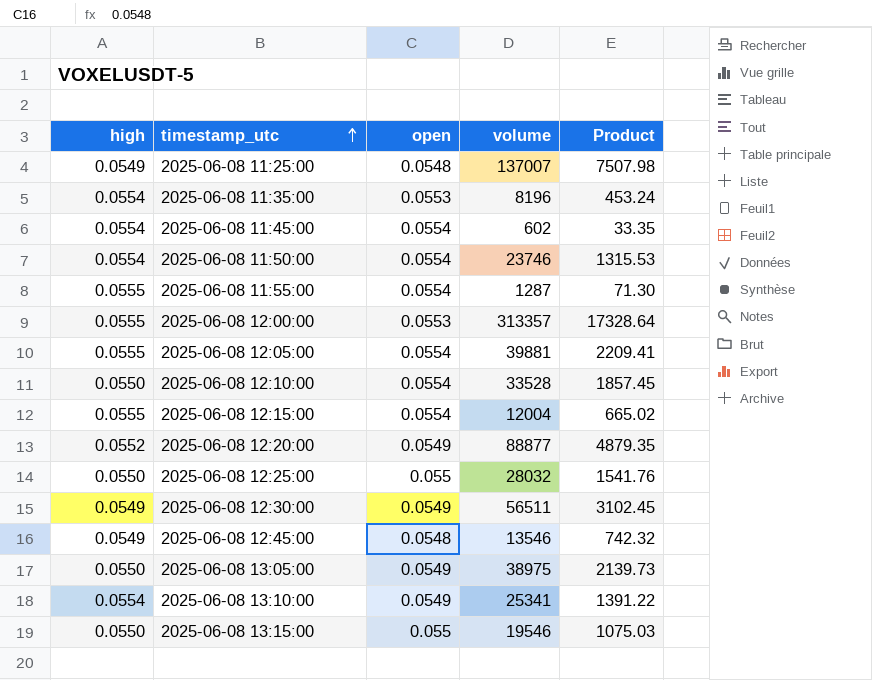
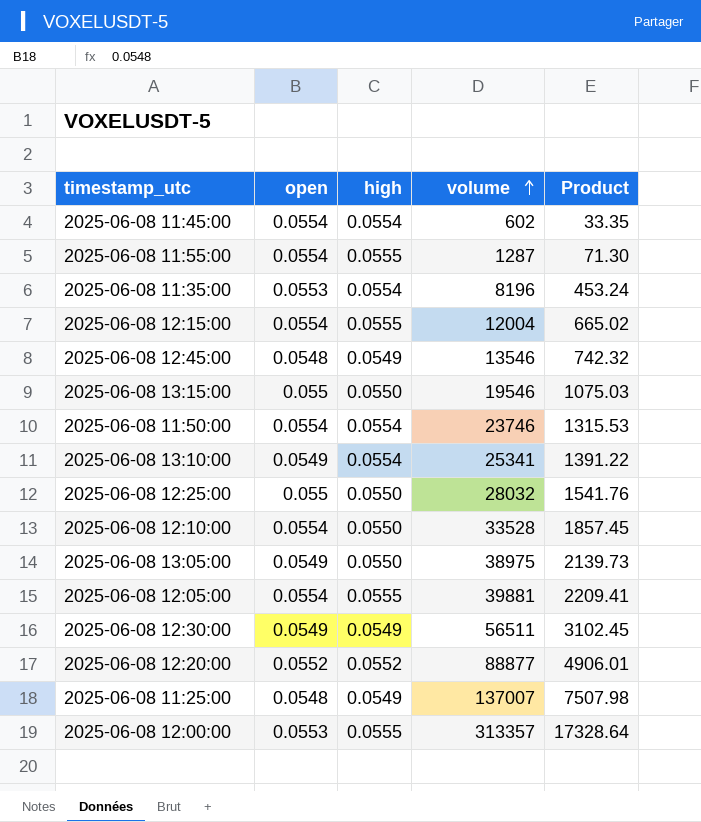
row order: timestamp_utc ascending -> volume ascending
column high | position: 1 -> 3
2025-06-08 12:20:00 | open: 0.0549 -> 0.0552
2025-06-08 12:20:00 | Product: 4879.35 -> 4906.01

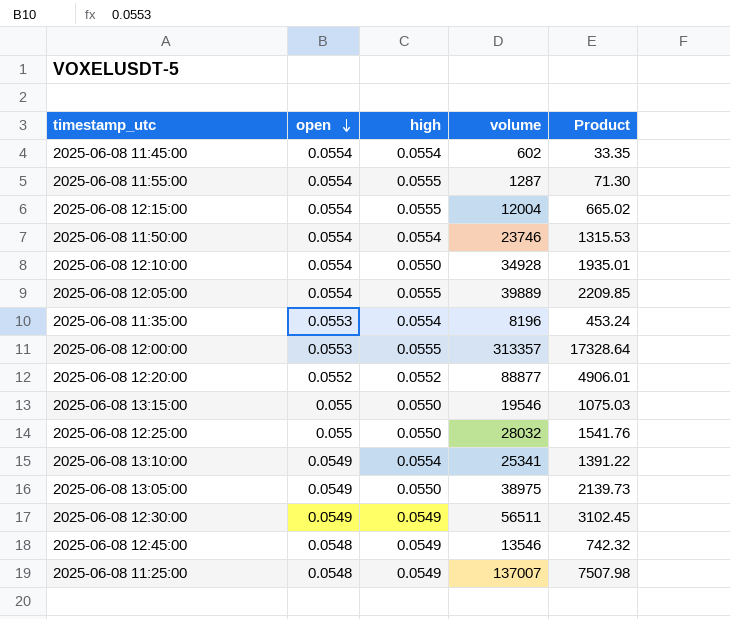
row order: volume ascending -> open descending
2025-06-08 12:10:00 | volume: 33528 -> 34928
2025-06-08 12:10:00 | Product: 1857.45 -> 1935.01
2025-06-08 12:05:00 | volume: 39881 -> 39889
2025-06-08 12:05:00 | Product: 2209.41 -> 2209.85

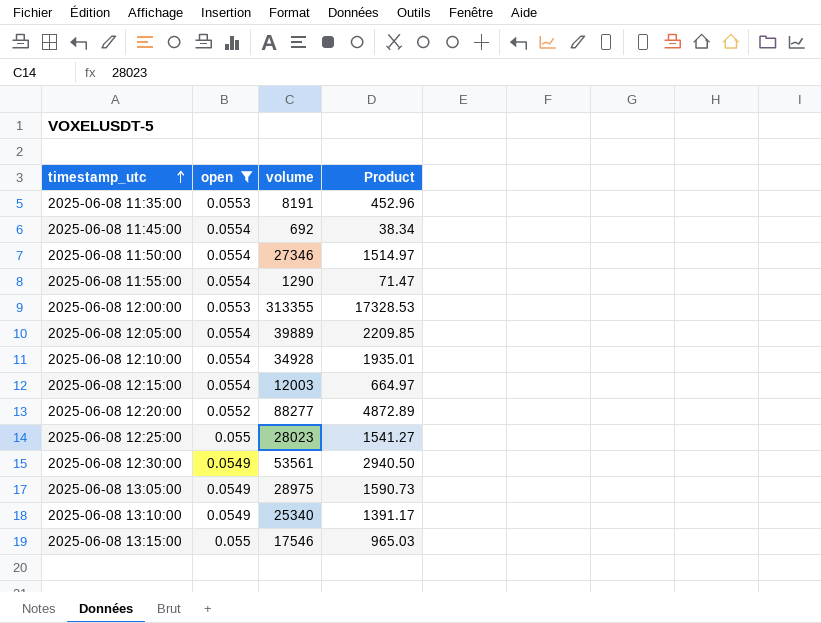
filter: none -> open != 0.0548
row order: open descending -> timestamp_utc ascending
column high | position: 3 -> none
2025-06-08 11:35:00 | volume: 8196 -> 8191
2025-06-08 11:35:00 | Product: 453.24 -> 452.96
2025-06-08 11:45:00 | volume: 602 -> 692
2025-06-08 11:45:00 | Product: 33.35 -> 38.34
2025-06-08 11:50:00 | volume: 23746 -> 27346
2025-06-08 11:50:00 | Product: 1315.53 -> 1514.97
2025-06-08 11:55:00 | volume: 1287 -> 1290
2025-06-08 11:55:00 | Product: 71.30 -> 71.47
2025-06-08 12:00:00 | volume: 313357 -> 313355
2025-06-08 12:00:00 | Product: 17328.64 -> 17328.53
2025-06-08 12:15:00 | volume: 12004 -> 12003
2025-06-08 12:15:00 | Product: 665.02 -> 664.97
2025-06-08 12:20:00 | volume: 88877 -> 88277
2025-06-08 12:20:00 | Product: 4906.01 -> 4872.89
2025-06-08 12:25:00 | volume: 28032 -> 28023
2025-06-08 12:25:00 | Product: 1541.76 -> 1541.27
2025-06-08 12:30:00 | volume: 56511 -> 53561
2025-06-08 12:30:00 | Product: 3102.45 -> 2940.50
2025-06-08 13:05:00 | volume: 38975 -> 28975
2025-06-08 13:05:00 | Product: 2139.73 -> 1590.73
2025-06-08 13:10:00 | volume: 25341 -> 25340
2025-06-08 13:10:00 | Product: 1391.22 -> 1391.17
2025-06-08 13:15:00 | volume: 19546 -> 17546
2025-06-08 13:15:00 | Product: 1075.03 -> 965.03

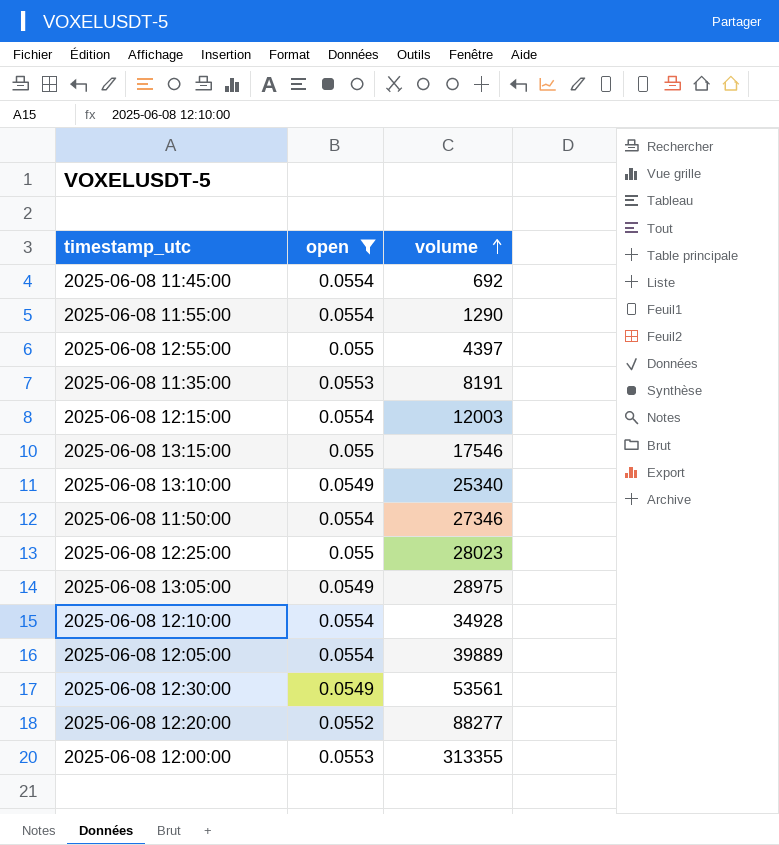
row order: timestamp_utc ascending -> volume ascending
column Product | formula: [open] * [volume] -> none
row 2025-06-08 12:55:00: none -> 0.055 | 4397

